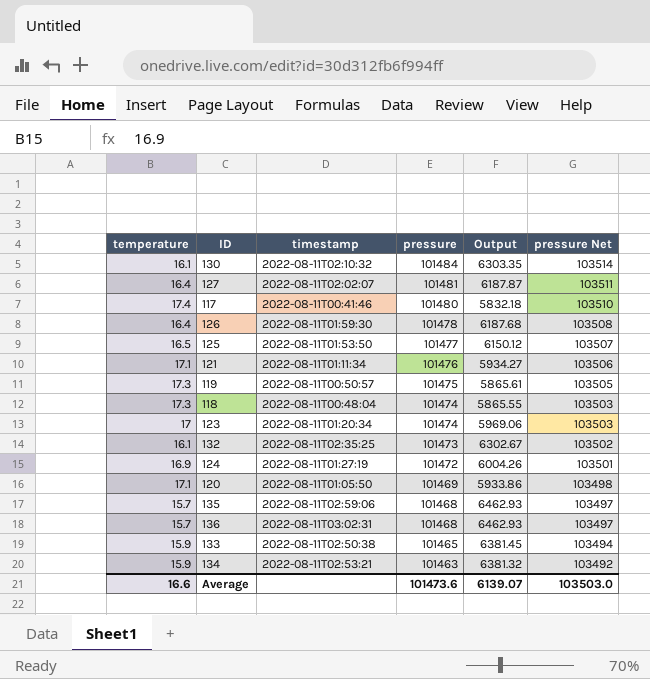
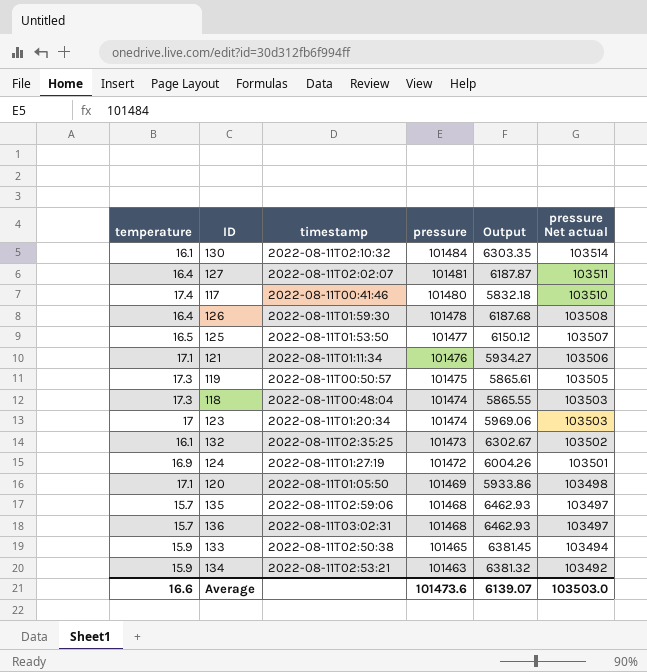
column name: pressure Net -> pressure Net actual

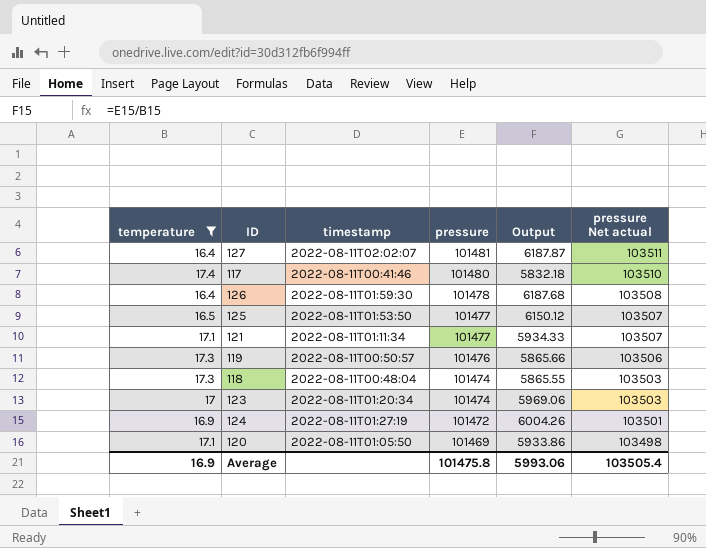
filter: none -> temperature >= 16.4
121 | pressure: 101476 -> 101477
121 | Output: 5934.27 -> 5934.33
121 | pressure Net actual: 103506 -> 103507
119 | pressure: 101475 -> 101476
119 | Output: 5865.61 -> 5865.66
119 | pressure Net actual: 103505 -> 103506
Average | temperature: 16.6 -> 16.9
Average | pressure: 101473.6 -> 101475.8
Average | Output: 6139.07 -> 5993.06
Average | pressure Net actual: 103503.0 -> 103505.4

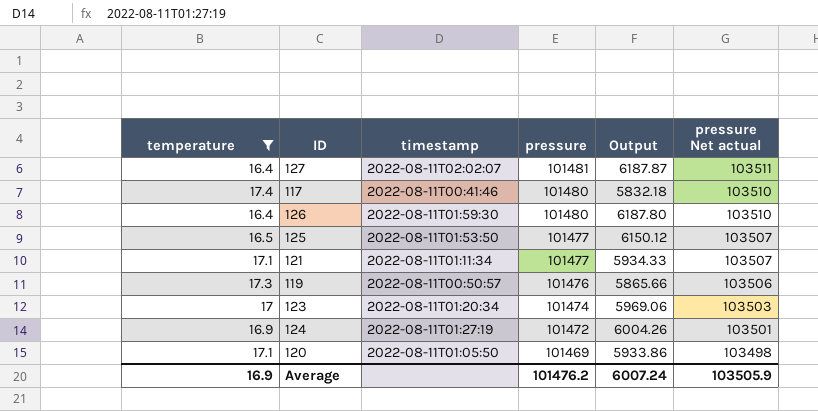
row 118: 17.3 | 2022-08-11T00:48:04 | 101474 | 5865.55 | 103503 -> none
126 | pressure: 101478 -> 101480
126 | Output: 6187.68 -> 6187.80
126 | pressure Net actual: 103508 -> 103510
Average | pressure: 101475.8 -> 101476.2
Average | Output: 5993.06 -> 6007.24
Average | pressure Net actual: 103505.4 -> 103505.9

